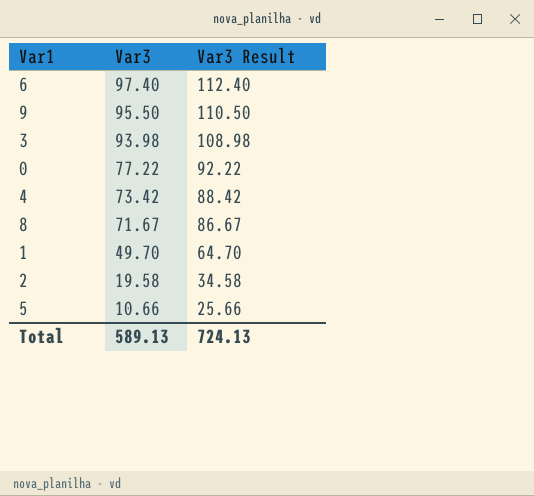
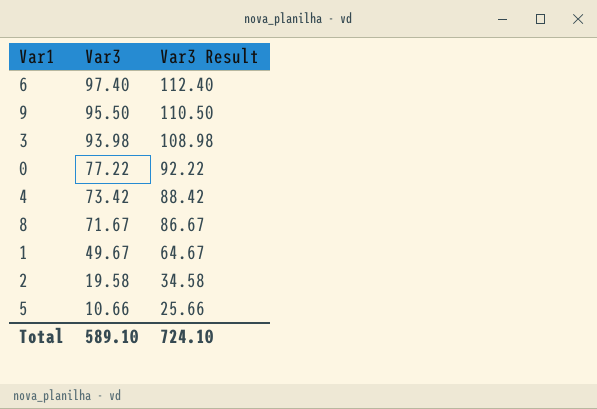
1 | Var3: 49.70 -> 49.67
1 | Var3 Result: 64.70 -> 64.67
Total | Var3: 589.13 -> 589.10
Total | Var3 Result: 724.13 -> 724.10

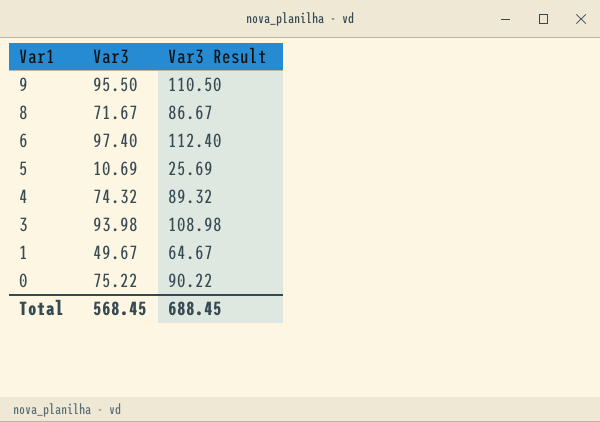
row order: Var3 descending -> Var1 descending
row 2: 19.58 | 34.58 -> none
5 | Var3: 10.66 -> 10.69
5 | Var3 Result: 25.66 -> 25.69
4 | Var3: 73.42 -> 74.32
4 | Var3 Result: 88.42 -> 89.32
0 | Var3: 77.22 -> 75.22
0 | Var3 Result: 92.22 -> 90.22
Total | Var3: 589.10 -> 568.45
Total | Var3 Result: 724.10 -> 688.45

